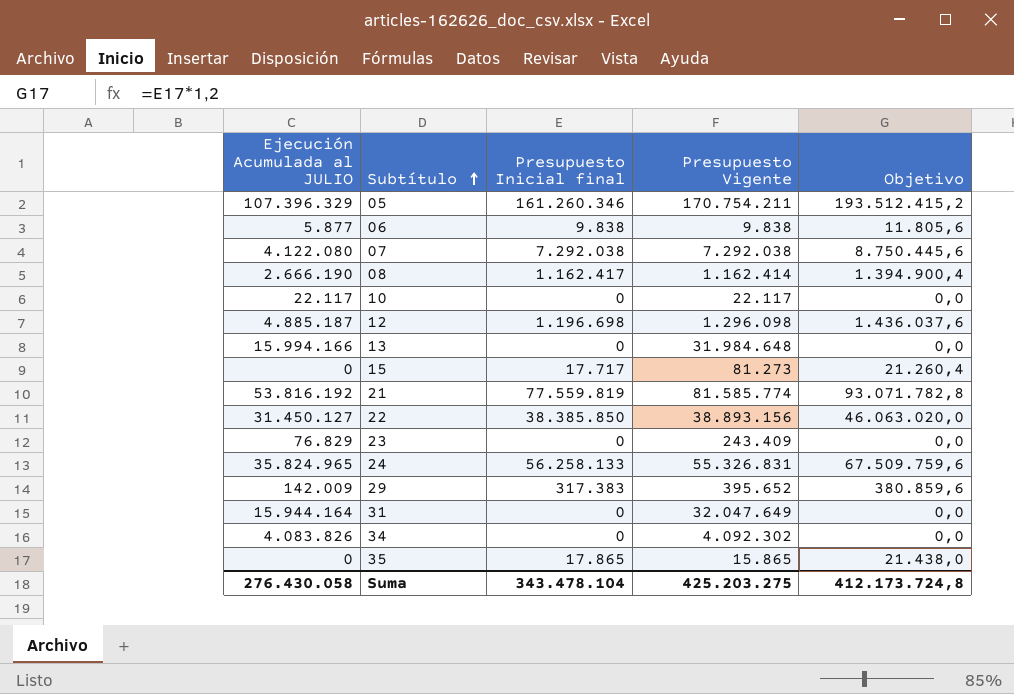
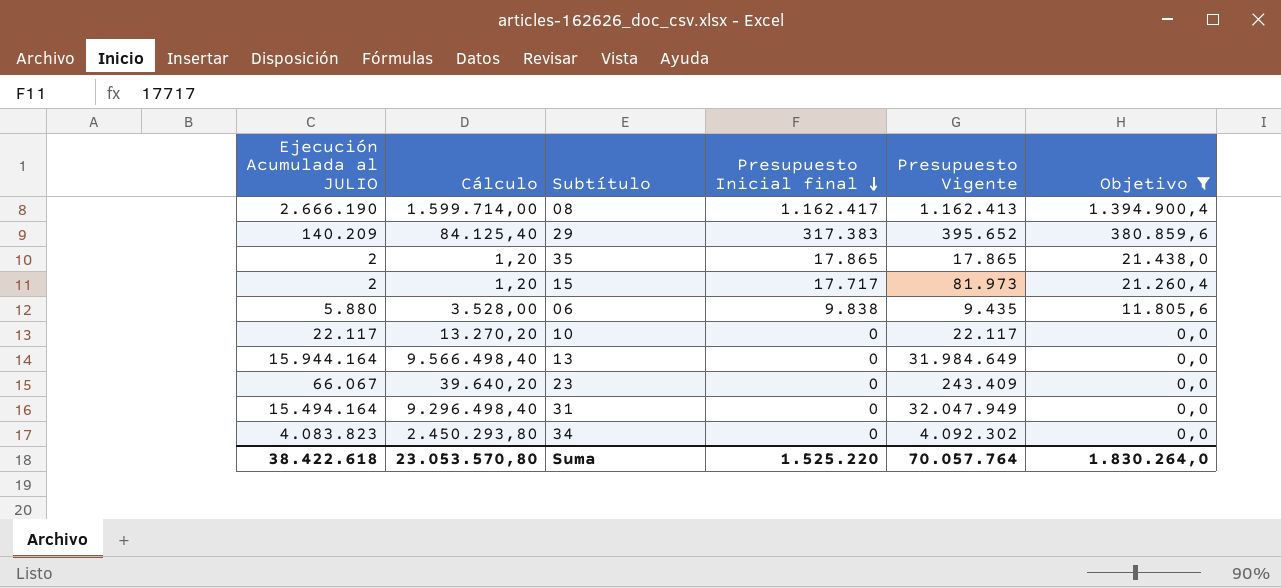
filter: none -> Objetivo <= 1.394.900,4
row order: Subtítulo ascending -> Presupuesto Inicial final descending
column Cálculo | formula: none -> [Ejecución Acumulada al JULIO] * 0,6
08 | Presupuesto Vigente: 1.162.414 -> 1.162.413
29 | Ejecución Acumulada al JULIO: 142.009 -> 140.209
35 | Ejecución Acumulada al JULIO: 0 -> 2
35 | Presupuesto Vigente: 15.865 -> 17.865
15 | Ejecución Acumulada al JULIO: 0 -> 2
15 | Presupuesto Vigente: 81.273 -> 81.973
06 | Ejecución Acumulada al JULIO: 5.877 -> 5.880
06 | Presupuesto Vigente: 9.838 -> 9.435
13 | Ejecución Acumulada al JULIO: 15.994.166 -> 15.944.164
13 | Presupuesto Vigente: 31.984.648 -> 31.984.649
23 | Ejecución Acumulada al JULIO: 76.829 -> 66.067
31 | Ejecución Acumulada al JULIO: 15.944.164 -> 15.494.164
31 | Presupuesto Vigente: 32.047.649 -> 32.047.949
34 | Ejecución Acumulada al JULIO: 4.083.826 -> 4.083.823
Suma | Ejecución Acumulada al JULIO: 276.430.058 -> 38.422.618
Suma | Presupuesto Inicial final: 343.478.104 -> 1.525.220
Suma | Presupuesto Vigente: 425.203.275 -> 70.057.764
Suma | Objetivo: 412.173.724,8 -> 1.830.264,0

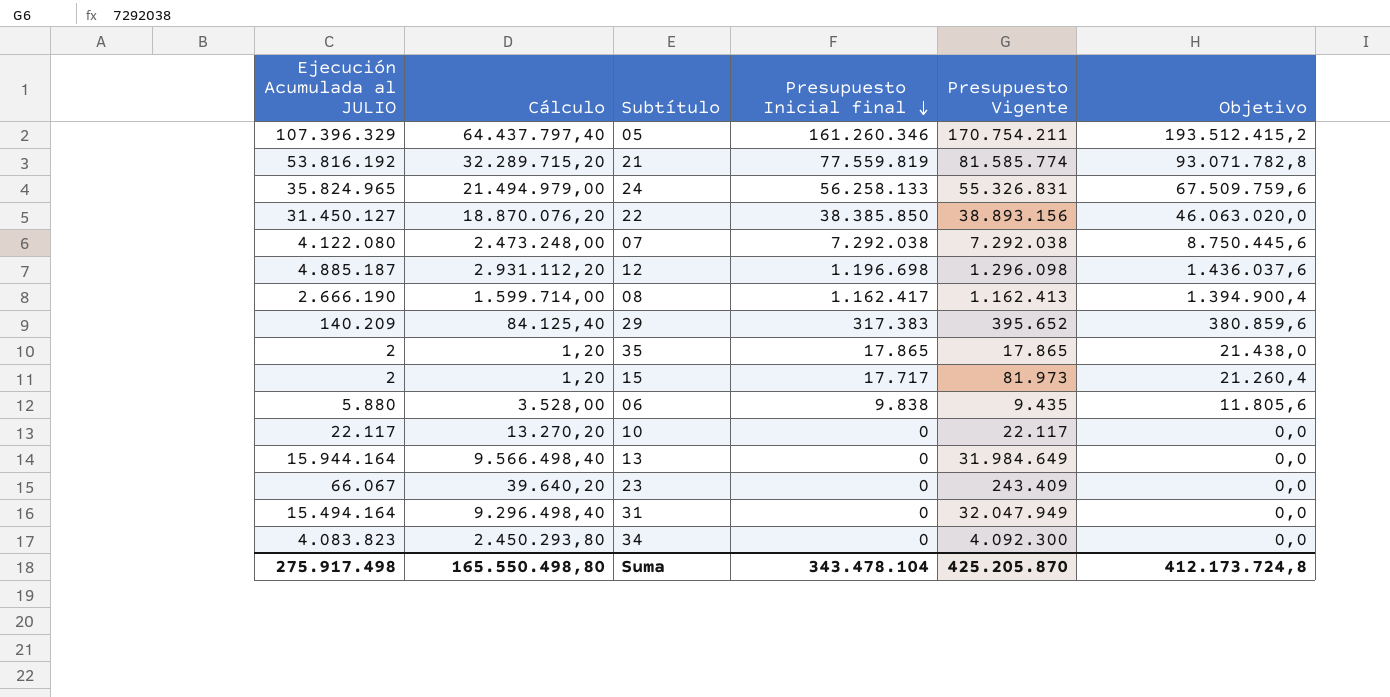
filter: Objetivo <= 1.394.900,4 -> none
34 | Presupuesto Vigente: 4.092.302 -> 4.092.300
Suma | Ejecución Acumulada al JULIO: 38.422.618 -> 275.917.498
Suma | Cálculo: 23.053.570,80 -> 165.550.498,80
Suma | Presupuesto Inicial final: 1.525.220 -> 343.478.104
Suma | Presupuesto Vigente: 70.057.764 -> 425.205.870
Suma | Objetivo: 1.830.264,0 -> 412.173.724,8

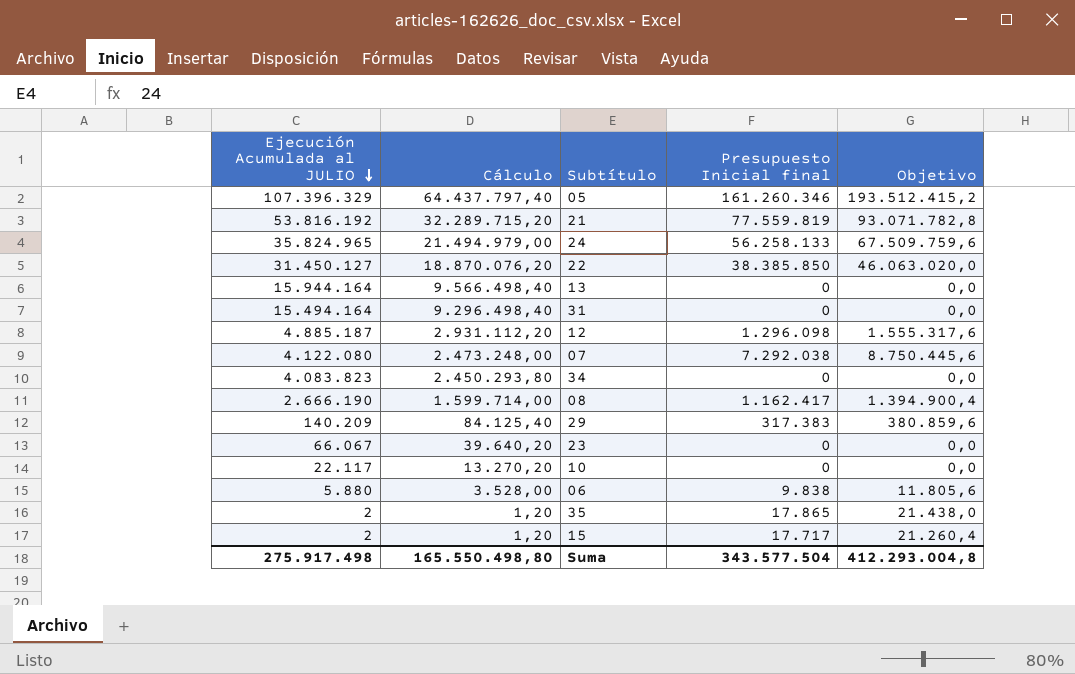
row order: Presupuesto Inicial final descending -> Ejecución Acumulada al JULIO descending
column Presupuesto Vigente | position: 5 -> none
12 | Presupuesto Inicial final: 1.196.698 -> 1.296.098
12 | Objetivo: 1.436.037,6 -> 1.555.317,6
Suma | Presupuesto Inicial final: 343.478.104 -> 343.577.504
Suma | Objetivo: 412.173.724,8 -> 412.293.004,8

